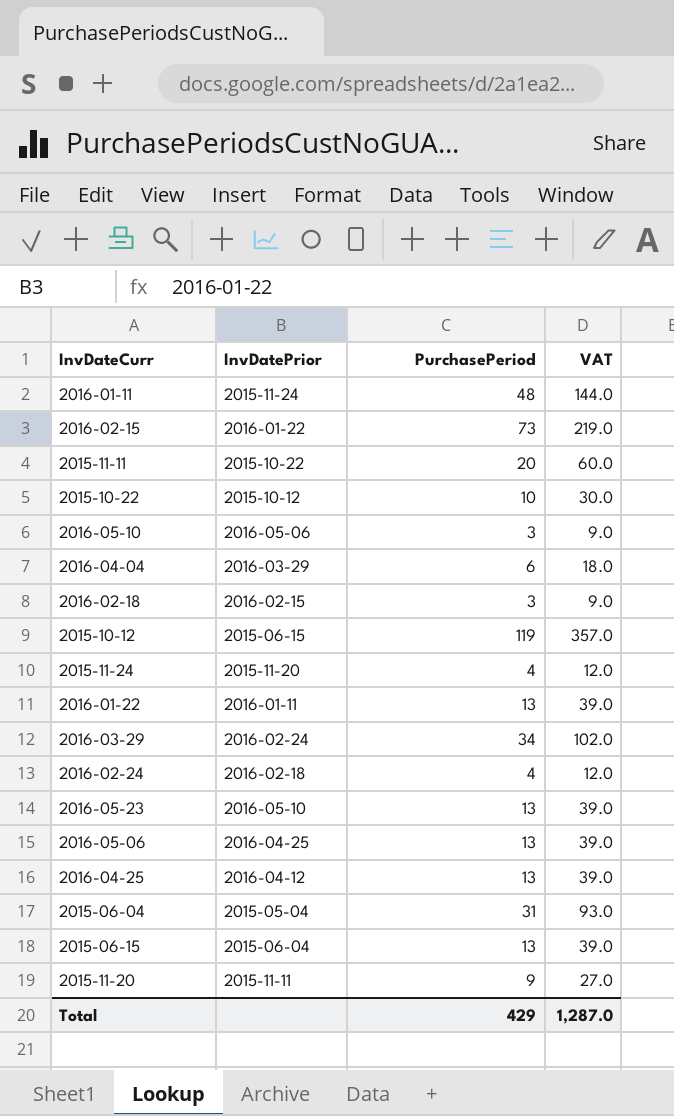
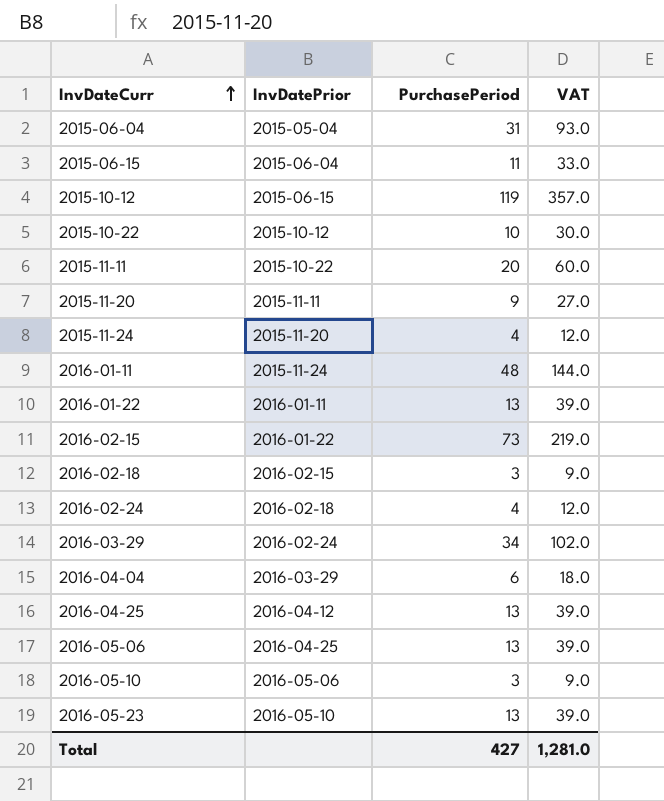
row order: none -> InvDateCurr ascending
2015-06-15 | PurchasePeriod: 13 -> 11
2015-06-15 | VAT: 39.0 -> 33.0
Total | PurchasePeriod: 429 -> 427
Total | VAT: 1,287.0 -> 1,281.0

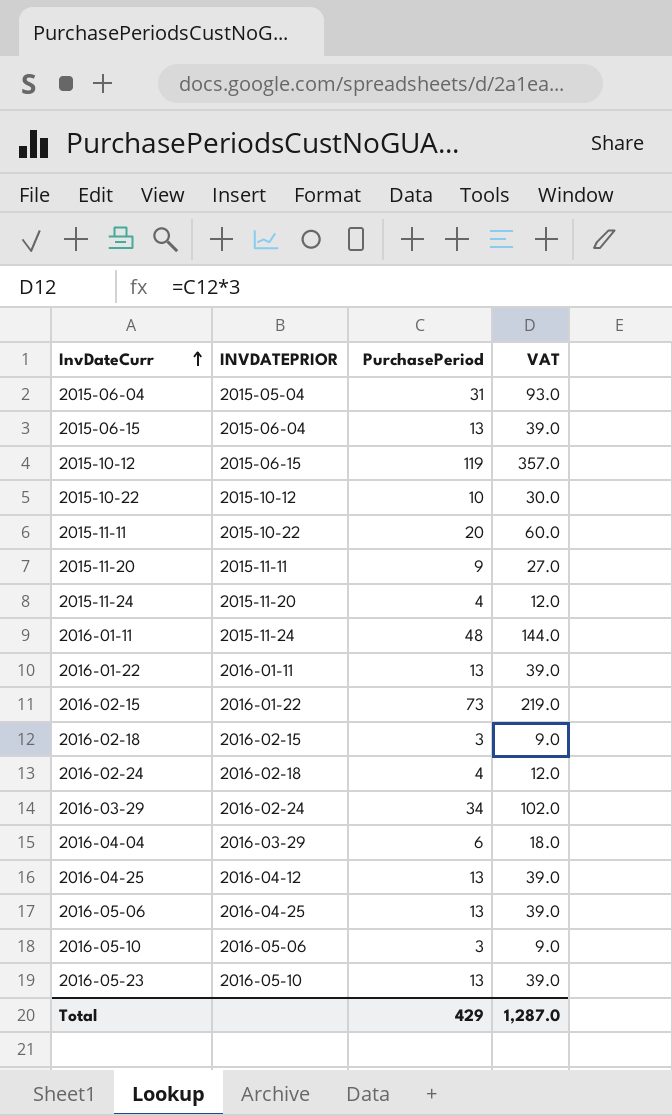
column name: InvDatePrior -> INVDATEPRIOR
2015-06-15 | PurchasePeriod: 11 -> 13
2015-06-15 | VAT: 33.0 -> 39.0
Total | PurchasePeriod: 427 -> 429
Total | VAT: 1,281.0 -> 1,287.0

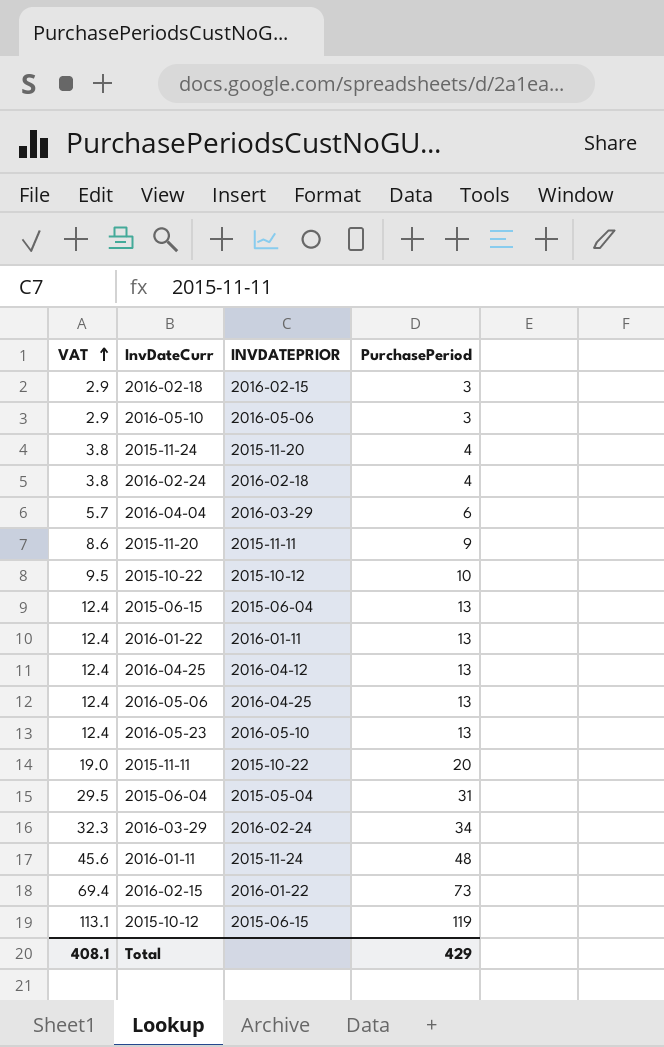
row order: InvDateCurr ascending -> VAT ascending
column VAT | formula: [PurchasePeriod] * 3 -> [PurchasePeriod] * 0.95
column VAT | position: 4 -> 1
Total | VAT: 1,287.0 -> 408.1

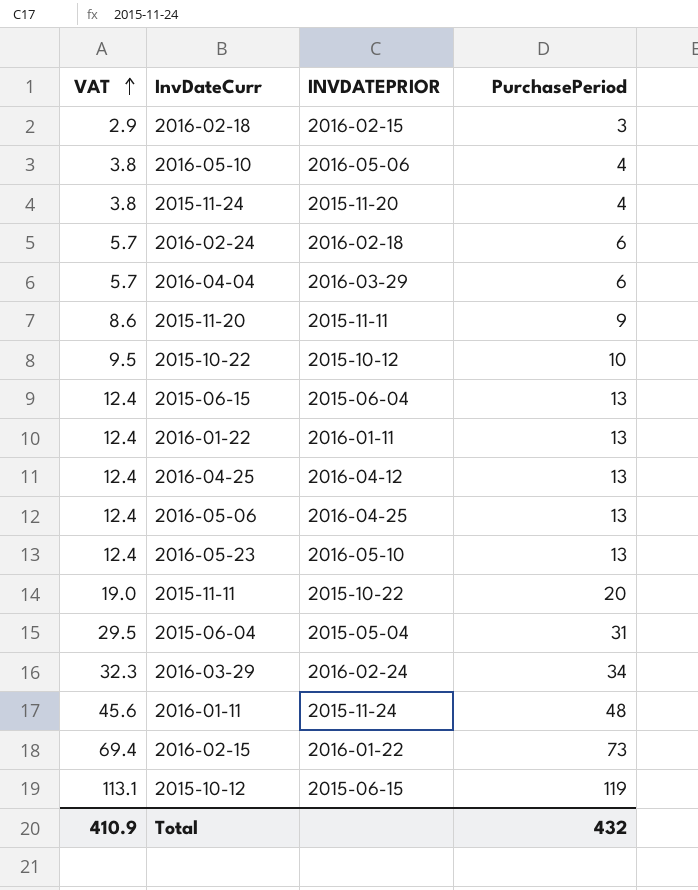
2016-05-10 | VAT: 2.9 -> 3.8
2016-05-10 | PurchasePeriod: 3 -> 4
2016-02-24 | VAT: 3.8 -> 5.7
2016-02-24 | PurchasePeriod: 4 -> 6
Total | VAT: 408.1 -> 410.9
Total | PurchasePeriod: 429 -> 432

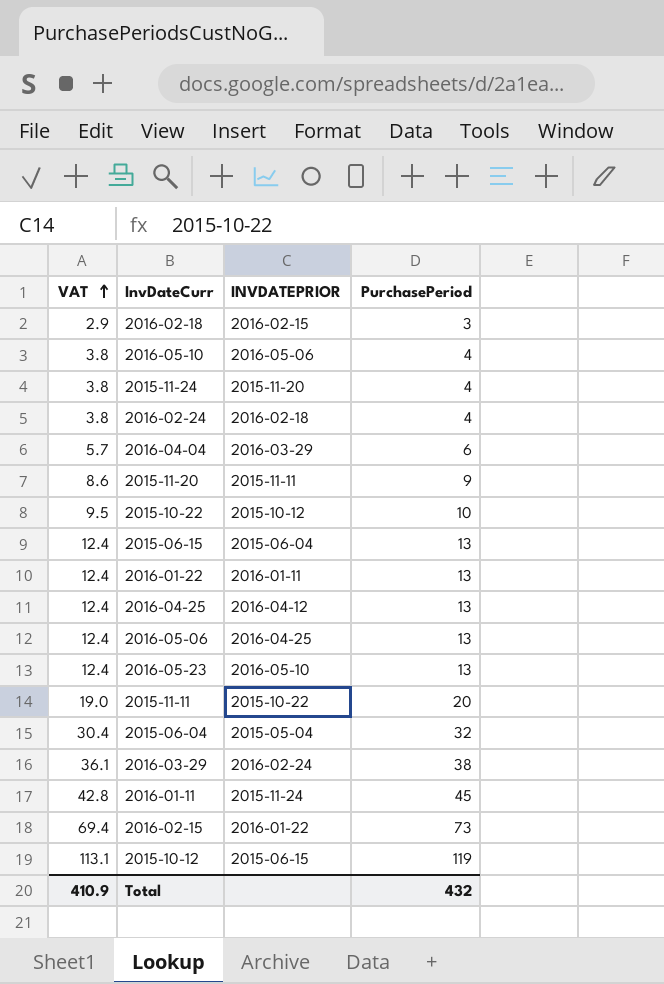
2016-02-24 | VAT: 5.7 -> 3.8
2016-02-24 | PurchasePeriod: 6 -> 4
2015-06-04 | VAT: 29.5 -> 30.4
2015-06-04 | PurchasePeriod: 31 -> 32
2016-03-29 | VAT: 32.3 -> 36.1
2016-03-29 | PurchasePeriod: 34 -> 38
2016-01-11 | VAT: 45.6 -> 42.8
2016-01-11 | PurchasePeriod: 48 -> 45

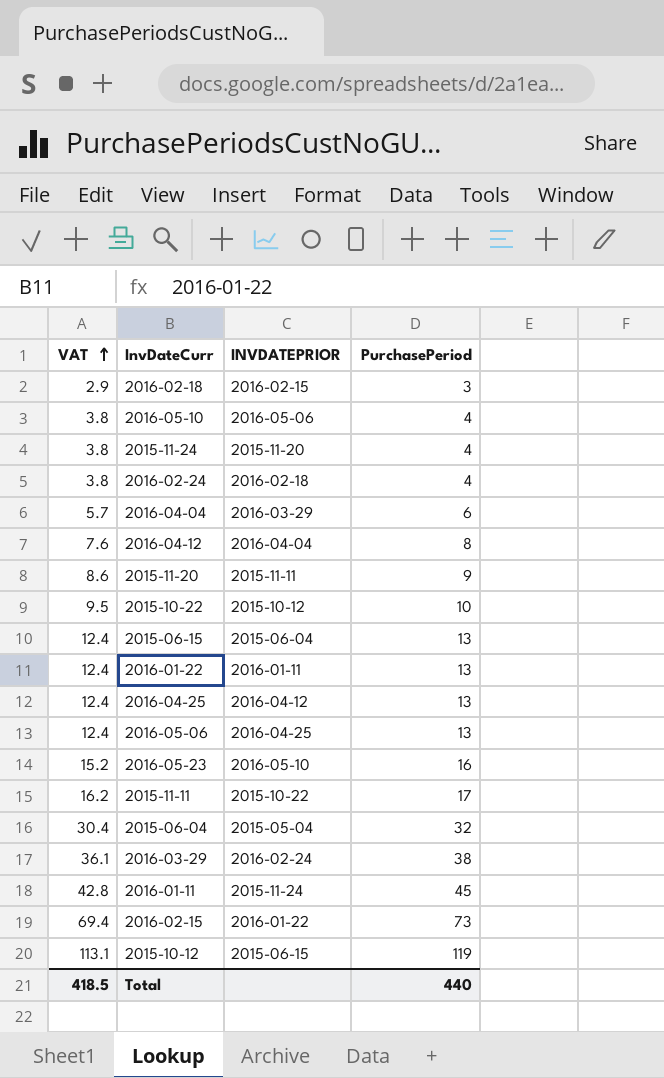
row 2016-04-12: none -> 7.6 | 2016-04-04 | 8
2016-05-23 | VAT: 12.4 -> 15.2
2016-05-23 | PurchasePeriod: 13 -> 16
2015-11-11 | VAT: 19.0 -> 16.2
2015-11-11 | PurchasePeriod: 20 -> 17
Total | VAT: 410.9 -> 418.5
Total | PurchasePeriod: 432 -> 440

